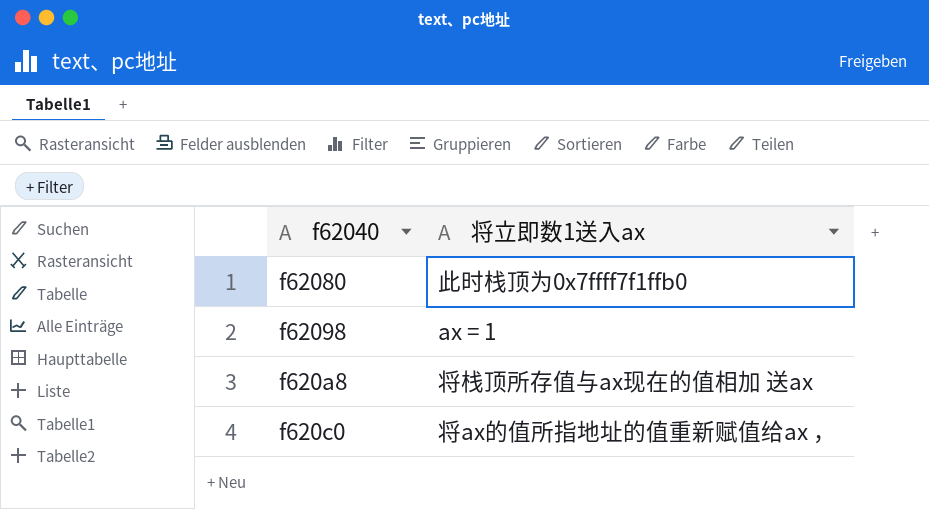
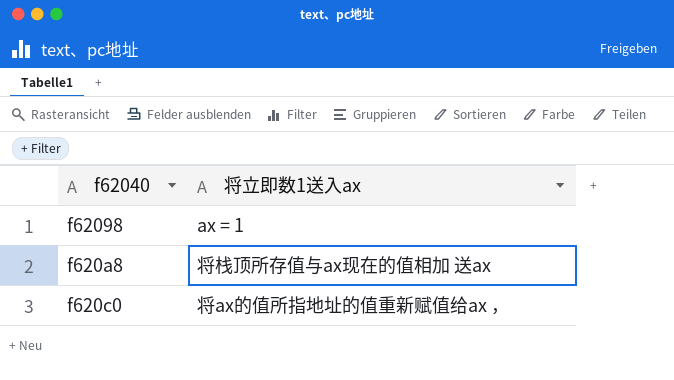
row f62080: 此时栈顶为0x7ffff7f1ffb0 -> none

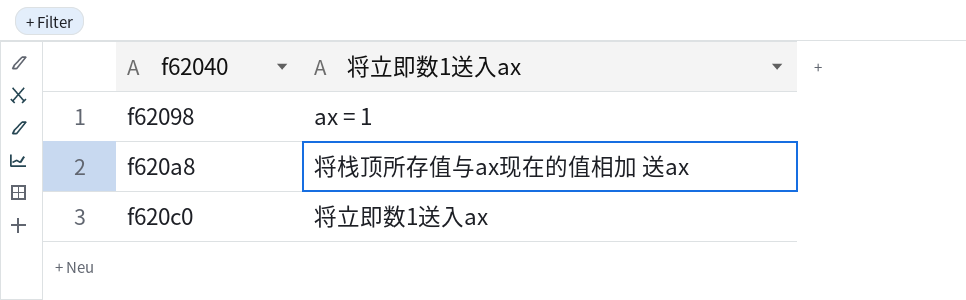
f620c0 | 将立即数1送入ax: 将ax的值所指地址的值重新赋值给ax ， -> 将立即数1送入ax

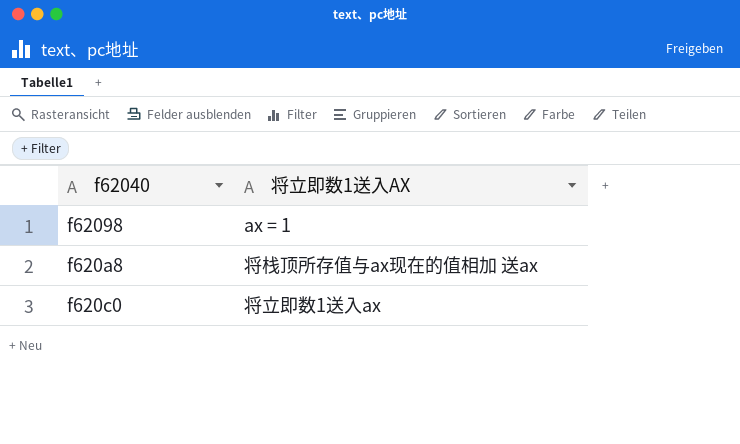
column name: 将立即数1送入ax -> 将立即数1送入AX

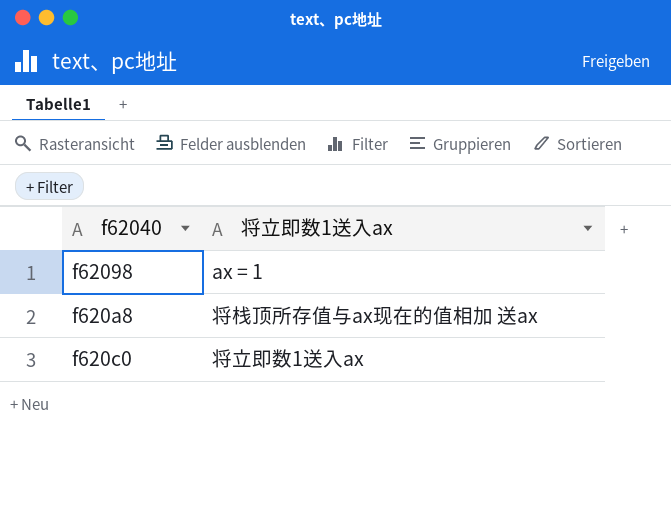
column name: 将立即数1送入AX -> 将立即数1送入ax

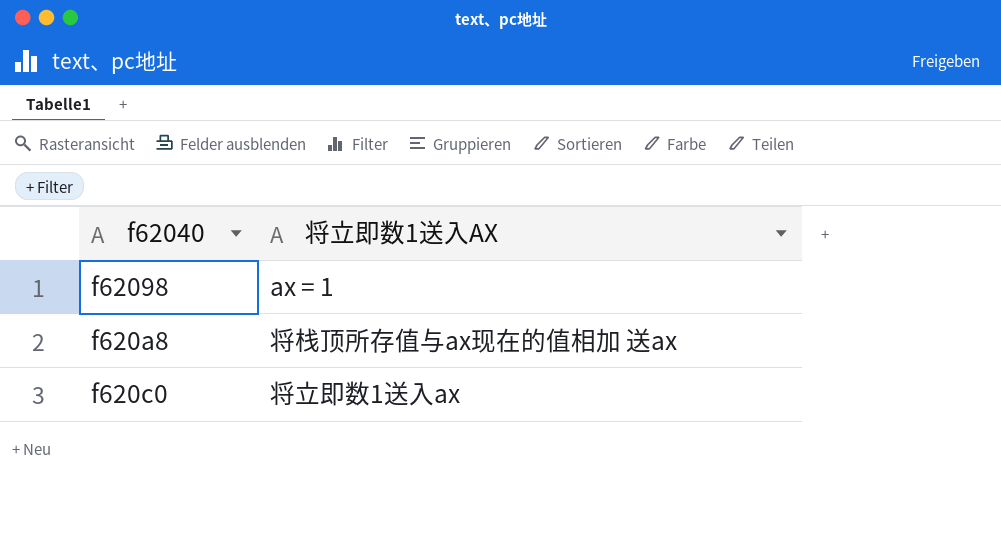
column name: 将立即数1送入ax -> 将立即数1送入AX

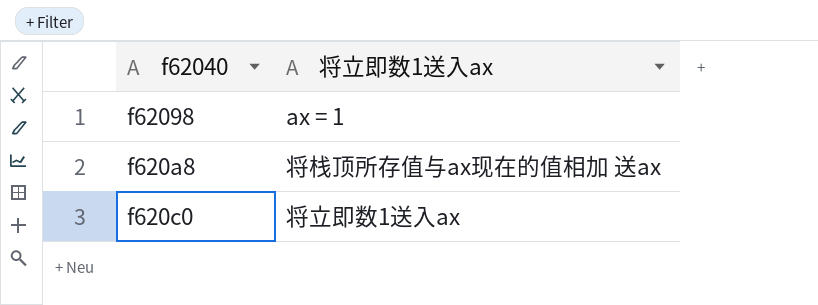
column name: 将立即数1送入AX -> 将立即数1送入ax

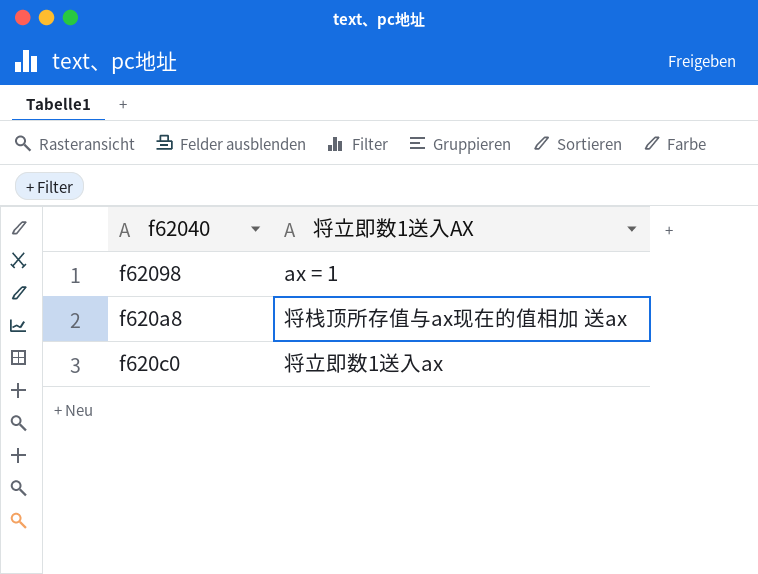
column name: 将立即数1送入ax -> 将立即数1送入AX

